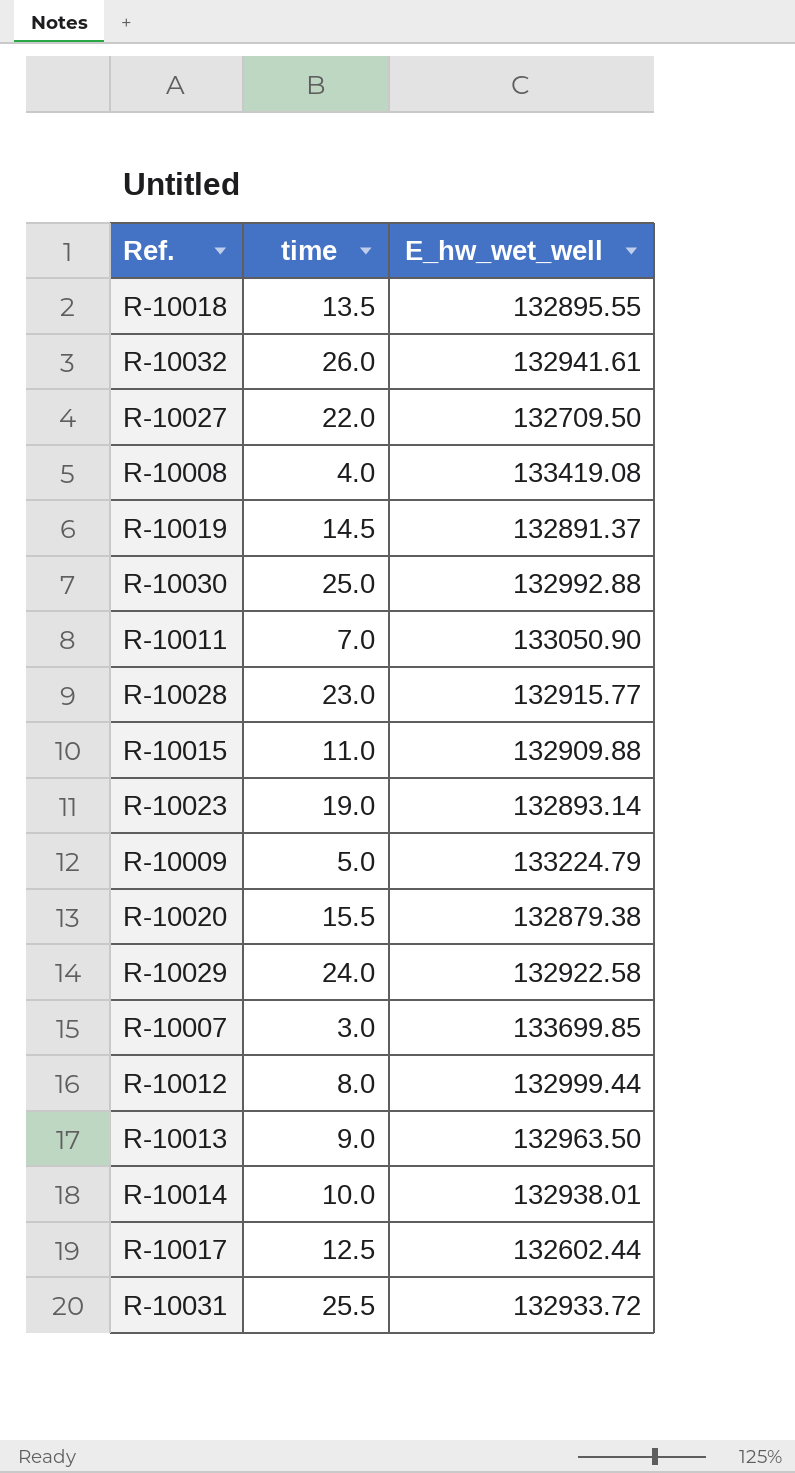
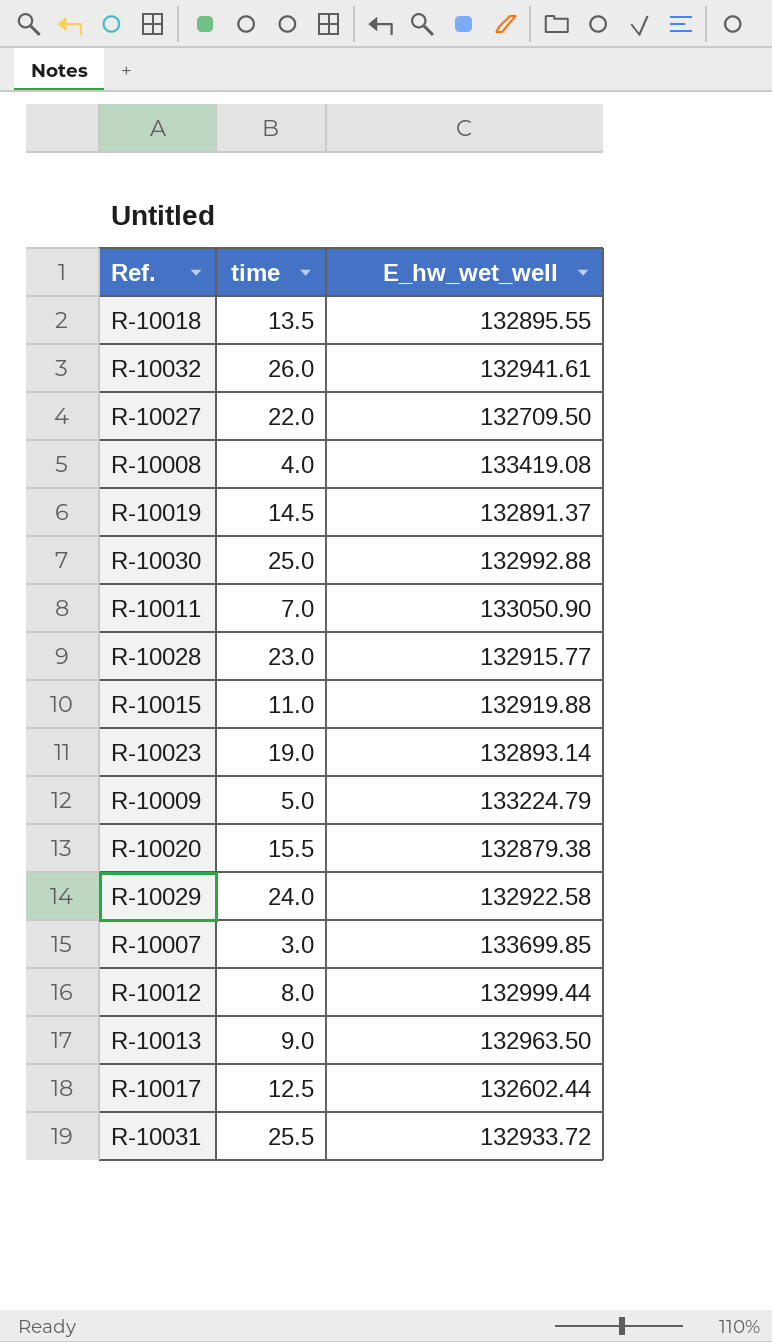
row R-10014: 10.0 | 132938.01 -> none
R-10015 | E_hw_wet_well: 132909.88 -> 132919.88

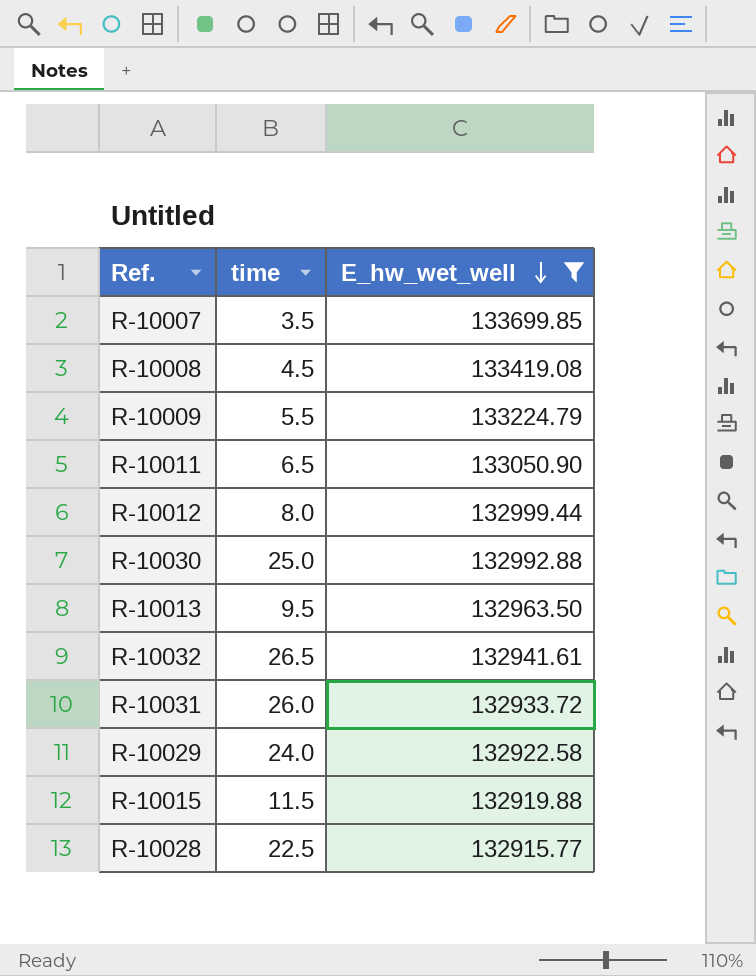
filter: none -> E_hw_wet_well >= 132915.77
row order: none -> E_hw_wet_well descending
R-10007 | time: 3.0 -> 3.5
R-10008 | time: 4.0 -> 4.5
R-10009 | time: 5.0 -> 5.5
R-10011 | time: 7.0 -> 6.5
R-10013 | time: 9.0 -> 9.5
R-10032 | time: 26.0 -> 26.5
R-10031 | time: 25.5 -> 26.0
R-10015 | time: 11.0 -> 11.5
R-10028 | time: 23.0 -> 22.5

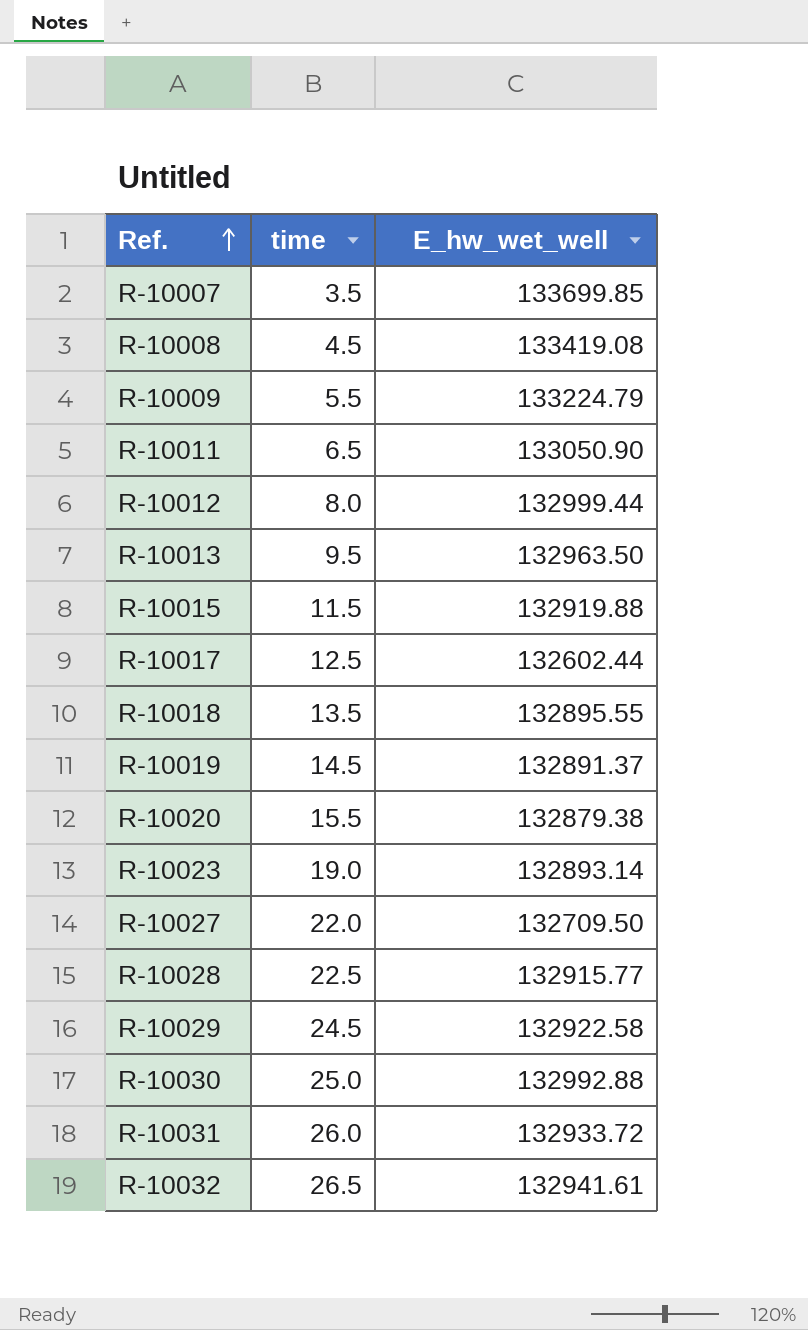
filter: E_hw_wet_well >= 132915.77 -> none
row order: E_hw_wet_well descending -> Ref. ascending
R-10029 | time: 24.0 -> 24.5

